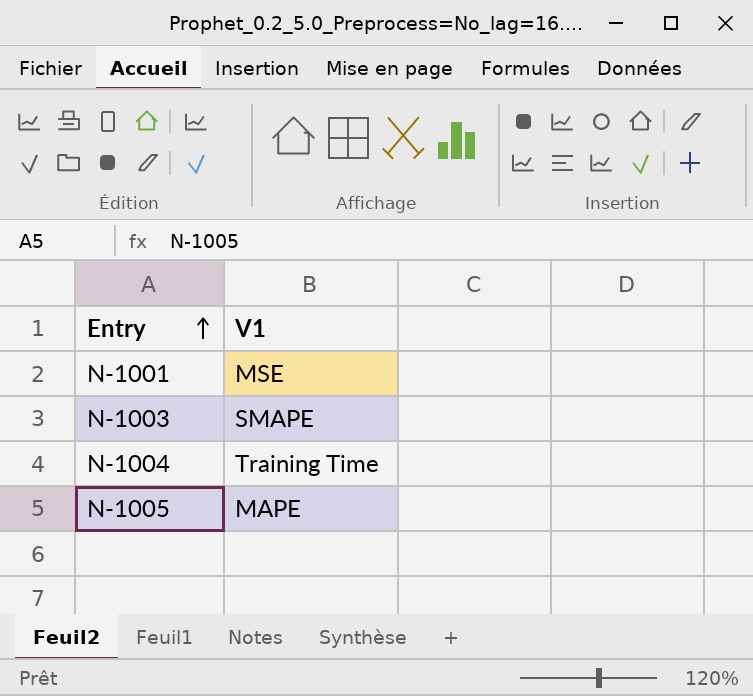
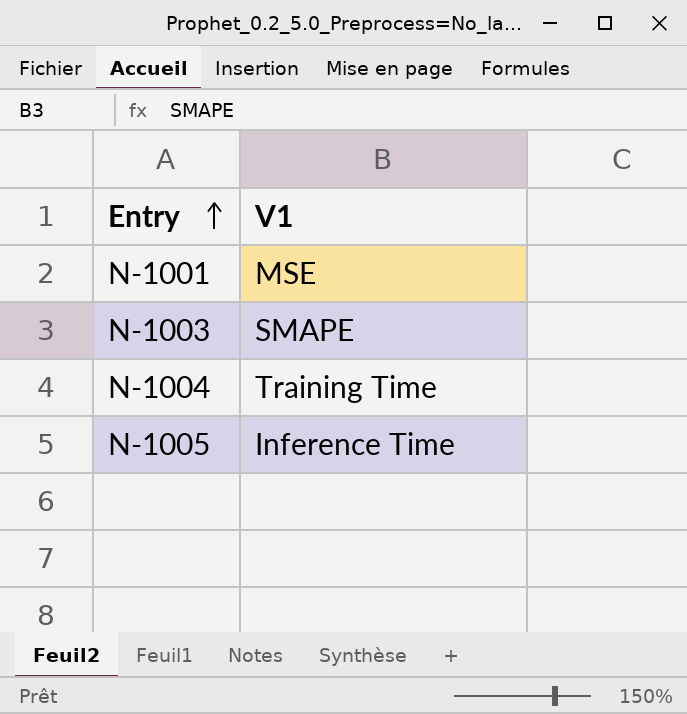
N-1005 | V1: MAPE -> Inference Time

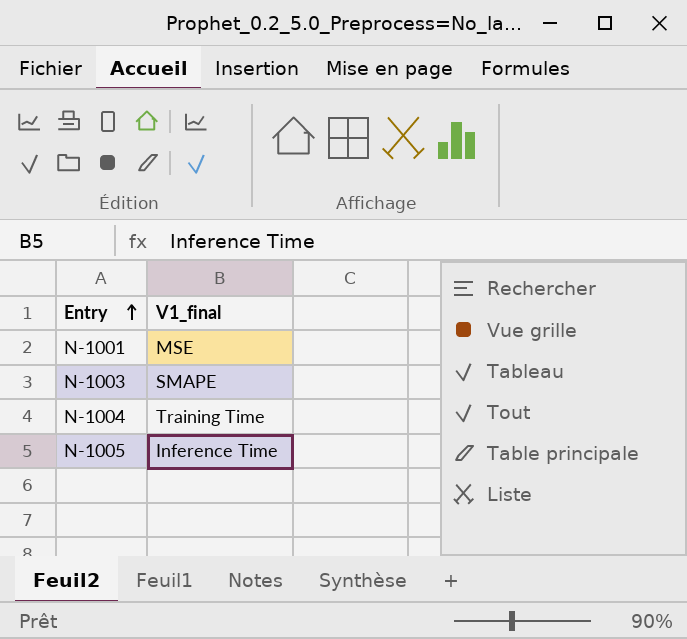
column name: V1 -> V1_final

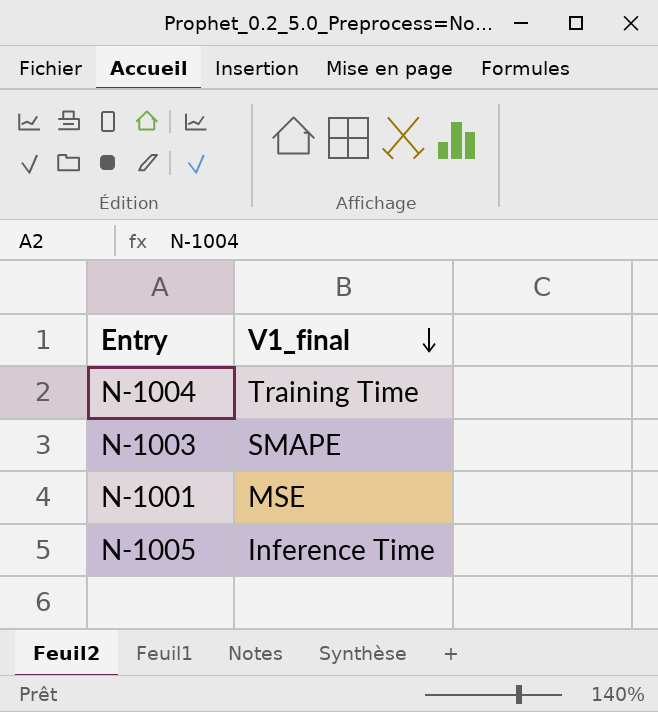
row order: Entry ascending -> V1_final descending

